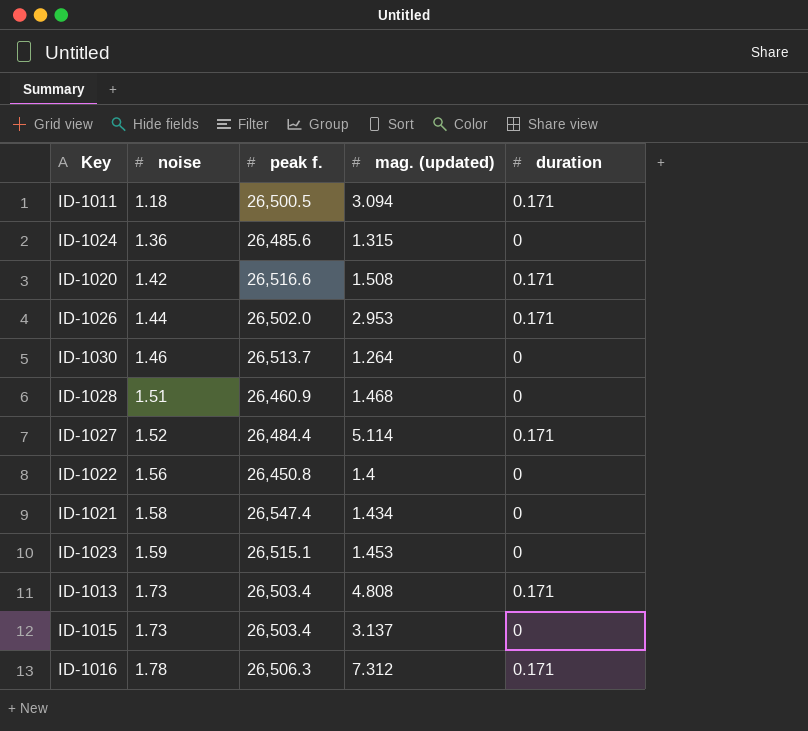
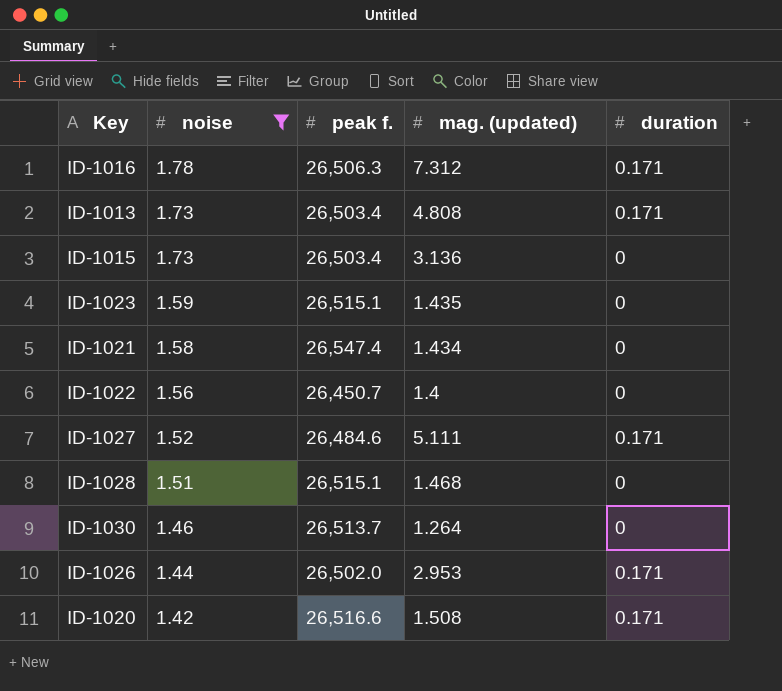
filter: none -> noise >= 1.42
row order: noise ascending -> noise descending
ID-1015 | mag. (updated): 3.137 -> 3.136
ID-1023 | mag. (updated): 1.453 -> 1.435
ID-1022 | peak f.: 26,450.8 -> 26,450.7
ID-1027 | peak f.: 26,484.4 -> 26,484.6
ID-1027 | mag. (updated): 5.114 -> 5.111
ID-1028 | peak f.: 26,460.9 -> 26,515.1

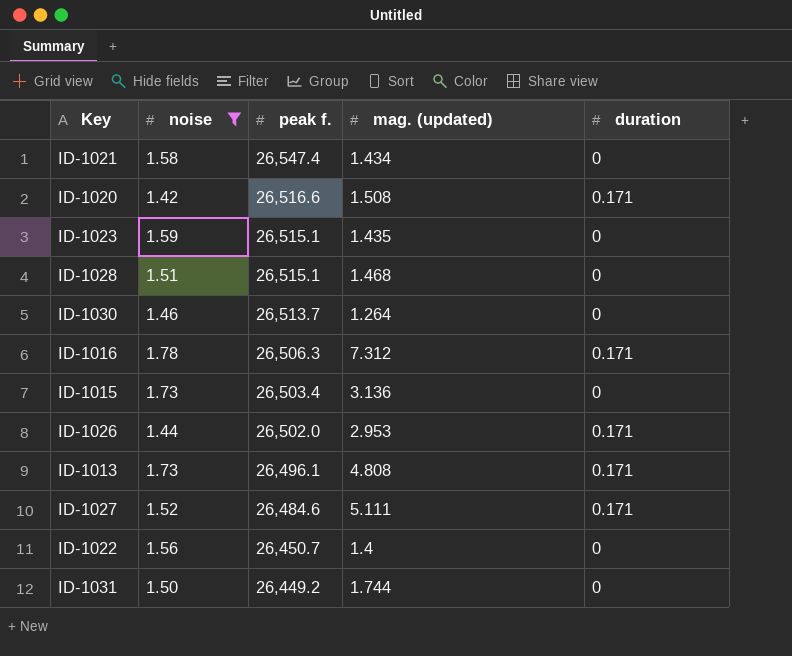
row order: noise descending -> peak f. descending
ID-1013 | peak f.: 26,503.4 -> 26,496.1
row ID-1031: none -> 1.50 | 26,449.2 | 1.744 | 0

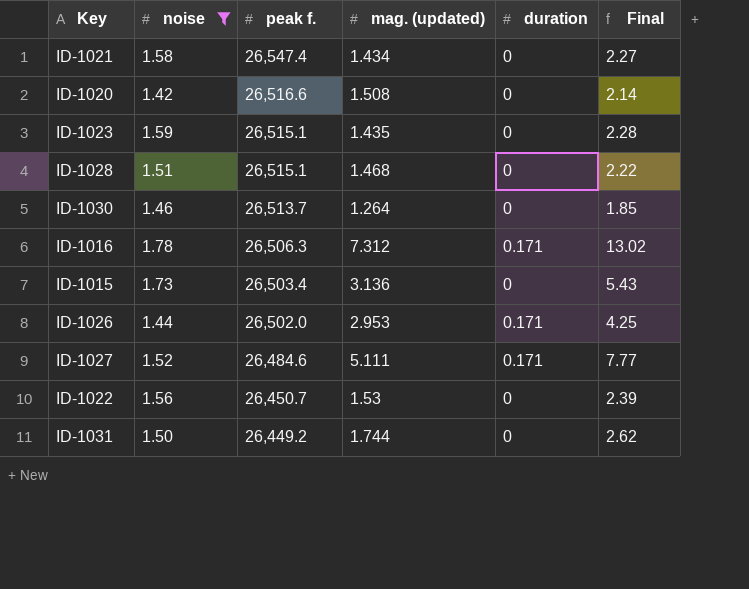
column Final | formula: none -> [noise] * [mag. (updated)]
row ID-1013: 1.73 | 26,496.1 | 4.808 | 0.171 -> none
ID-1020 | duration: 0.171 -> 0
ID-1022 | mag. (updated): 1.4 -> 1.53

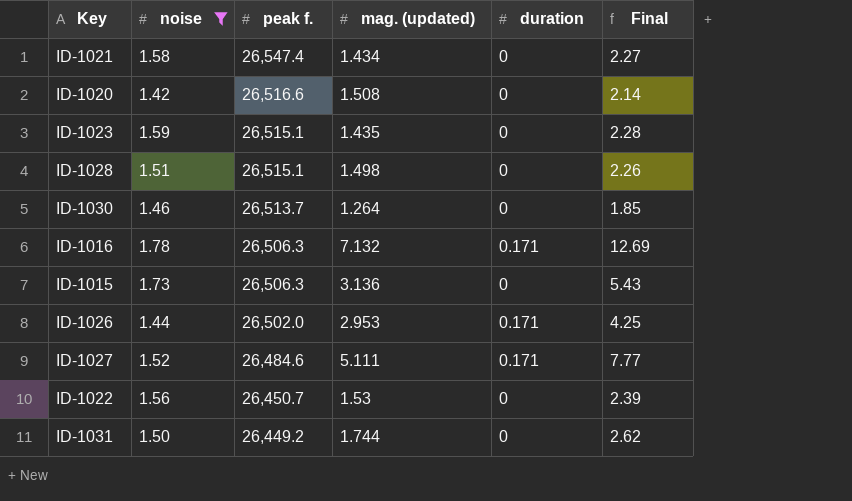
ID-1028 | mag. (updated): 1.468 -> 1.498
ID-1028 | Final: 2.22 -> 2.26
ID-1016 | mag. (updated): 7.312 -> 7.132
ID-1016 | Final: 13.02 -> 12.69
ID-1015 | peak f.: 26,503.4 -> 26,506.3

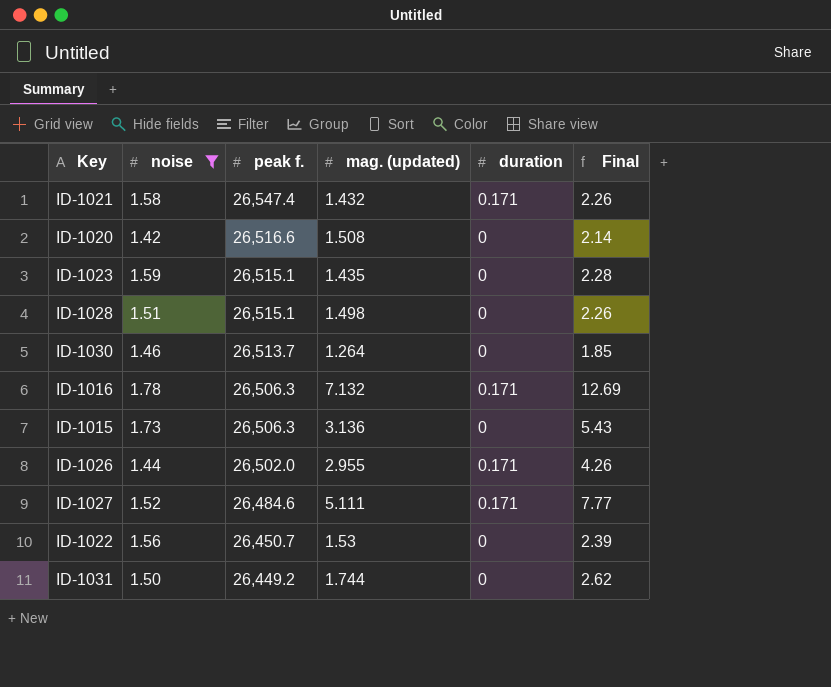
ID-1021 | mag. (updated): 1.434 -> 1.432
ID-1021 | duration: 0 -> 0.171
ID-1021 | Final: 2.27 -> 2.26
ID-1026 | mag. (updated): 2.953 -> 2.955
ID-1026 | Final: 4.25 -> 4.26

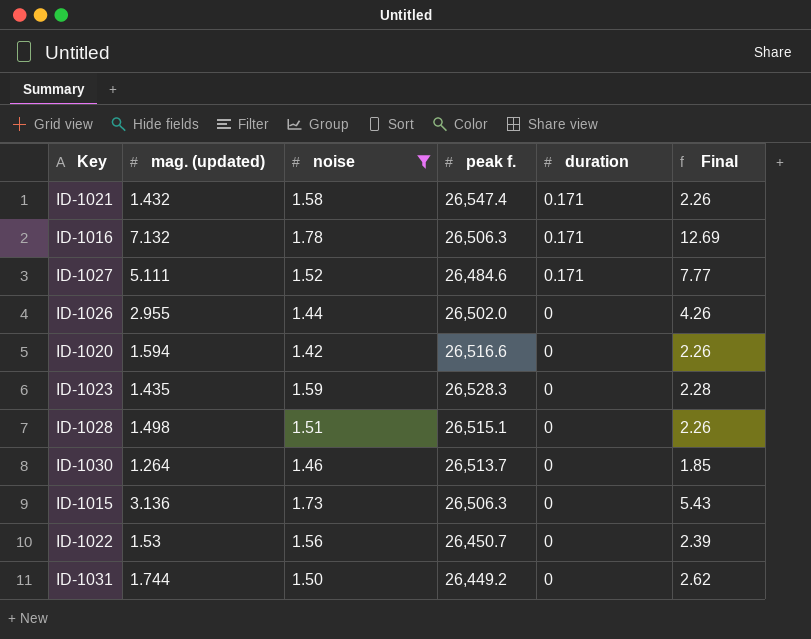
row order: peak f. descending -> duration descending
column mag. (updated) | position: 4 -> 2
ID-1026 | duration: 0.171 -> 0
ID-1020 | mag. (updated): 1.508 -> 1.594
ID-1020 | Final: 2.14 -> 2.26
ID-1023 | peak f.: 26,515.1 -> 26,528.3

